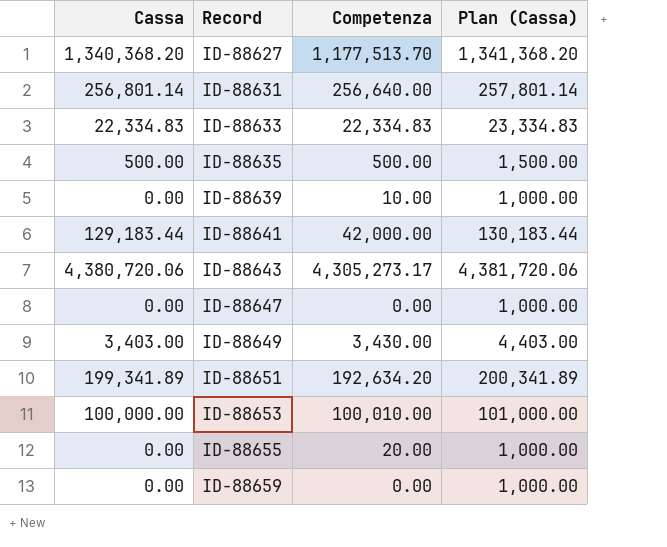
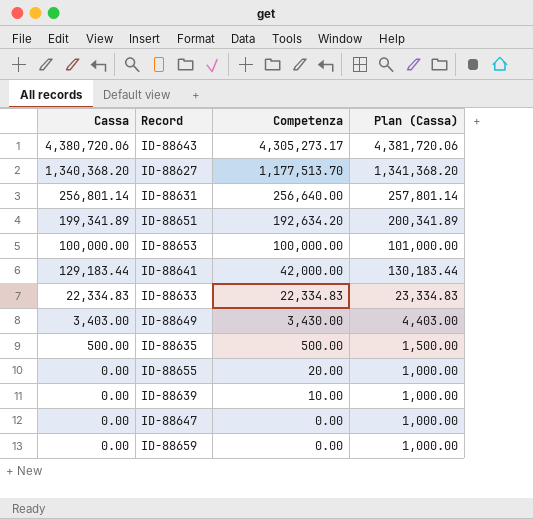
row order: Record ascending -> Competenza descending
ID-88653 | Competenza: 100,010.00 -> 100,000.00

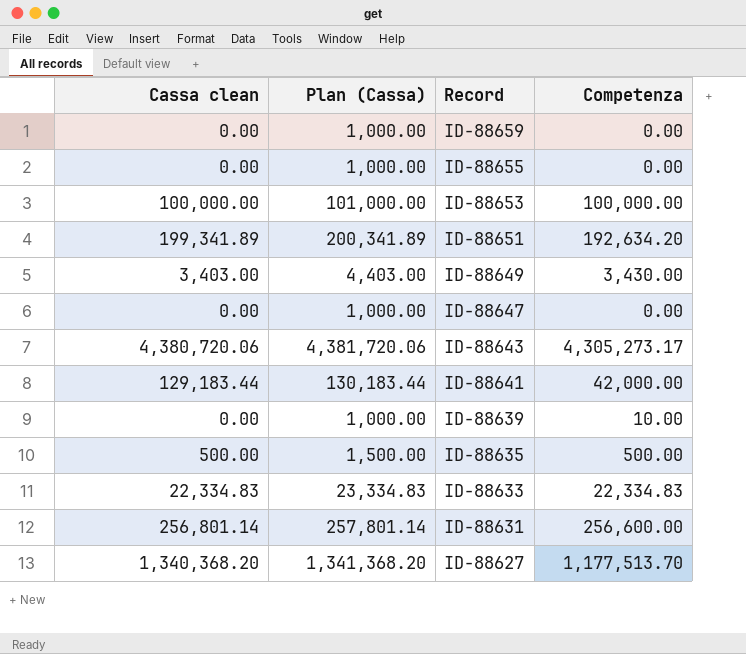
row order: Competenza descending -> Record descending
column name: Cassa -> Cassa clean
column Plan (Cassa) | position: 4 -> 2
ID-88655 | Competenza: 20.00 -> 0.00
ID-88631 | Competenza: 256,640.00 -> 256,600.00

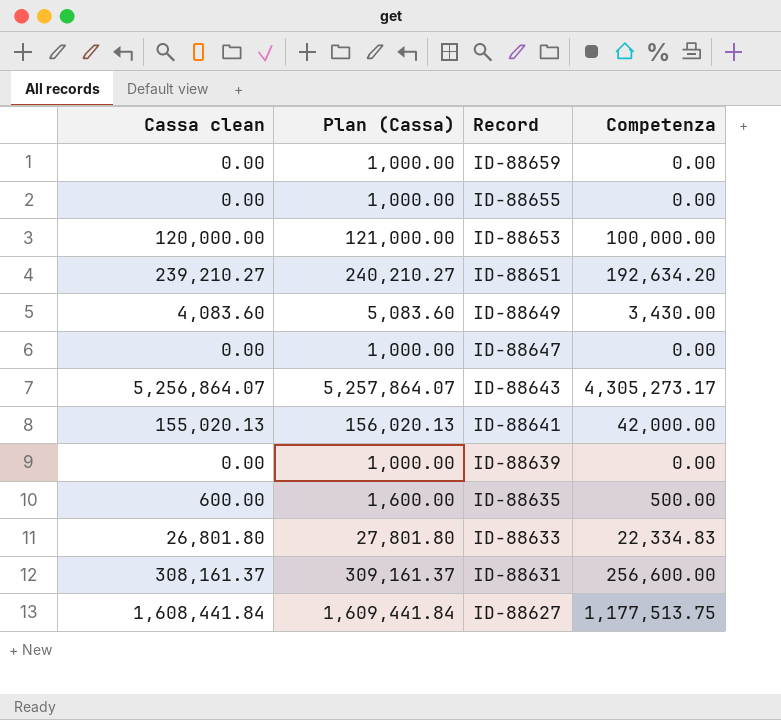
ID-88653 | Cassa clean: 100,000.00 -> 120,000.00
ID-88653 | Plan (Cassa): 101,000.00 -> 121,000.00
ID-88651 | Cassa clean: 199,341.89 -> 239,210.27
ID-88651 | Plan (Cassa): 200,341.89 -> 240,210.27
ID-88649 | Cassa clean: 3,403.00 -> 4,083.60
ID-88649 | Plan (Cassa): 4,403.00 -> 5,083.60
ID-88643 | Cassa clean: 4,380,720.06 -> 5,256,864.07
ID-88643 | Plan (Cassa): 4,381,720.06 -> 5,257,864.07
ID-88641 | Cassa clean: 129,183.44 -> 155,020.13
ID-88641 | Plan (Cassa): 130,183.44 -> 156,020.13
ID-88639 | Competenza: 10.00 -> 0.00
ID-88635 | Cassa clean: 500.00 -> 600.00
ID-88635 | Plan (Cassa): 1,500.00 -> 1,600.00
ID-88633 | Cassa clean: 22,334.83 -> 26,801.80
ID-88633 | Plan (Cassa): 23,334.83 -> 27,801.80
ID-88631 | Cassa clean: 256,801.14 -> 308,161.37
ID-88631 | Plan (Cassa): 257,801.14 -> 309,161.37
ID-88627 | Cassa clean: 1,340,368.20 -> 1,608,441.84
ID-88627 | Plan (Cassa): 1,341,368.20 -> 1,609,441.84
ID-88627 | Competenza: 1,177,513.70 -> 1,177,513.75

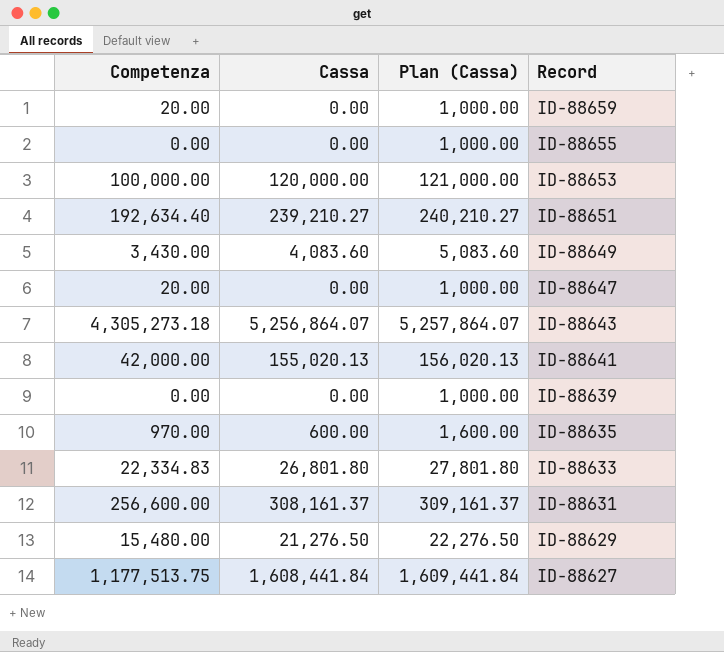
column Competenza | position: 4 -> 1
column name: Cassa clean -> Cassa
ID-88659 | Competenza: 0.00 -> 20.00
ID-88651 | Competenza: 192,634.20 -> 192,634.40
ID-88647 | Competenza: 0.00 -> 20.00
ID-88643 | Competenza: 4,305,273.17 -> 4,305,273.18
ID-88635 | Competenza: 500.00 -> 970.00
row ID-88629: none -> 15,480.00 | 21,276.50 | 22,276.50

